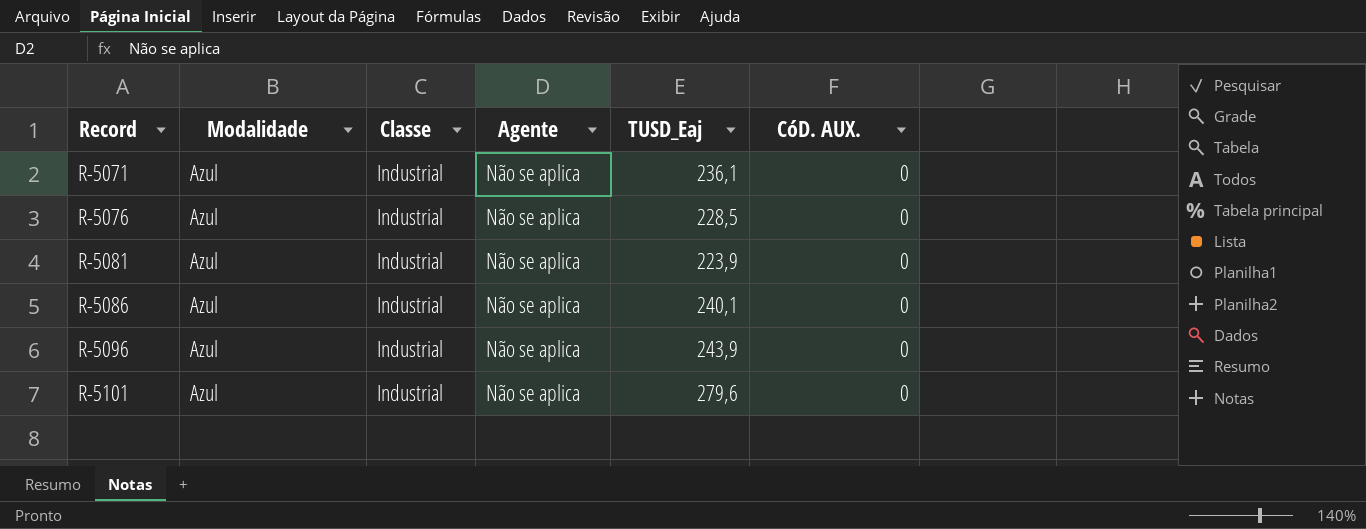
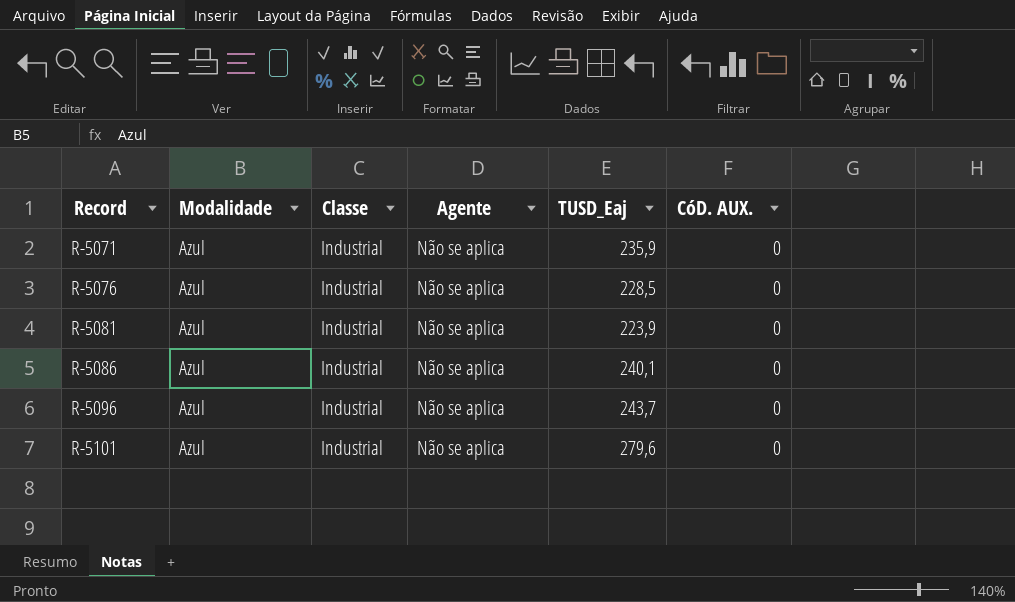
R-5071 | TUSD_Eaj: 236,1 -> 235,9
R-5096 | TUSD_Eaj: 243,9 -> 243,7

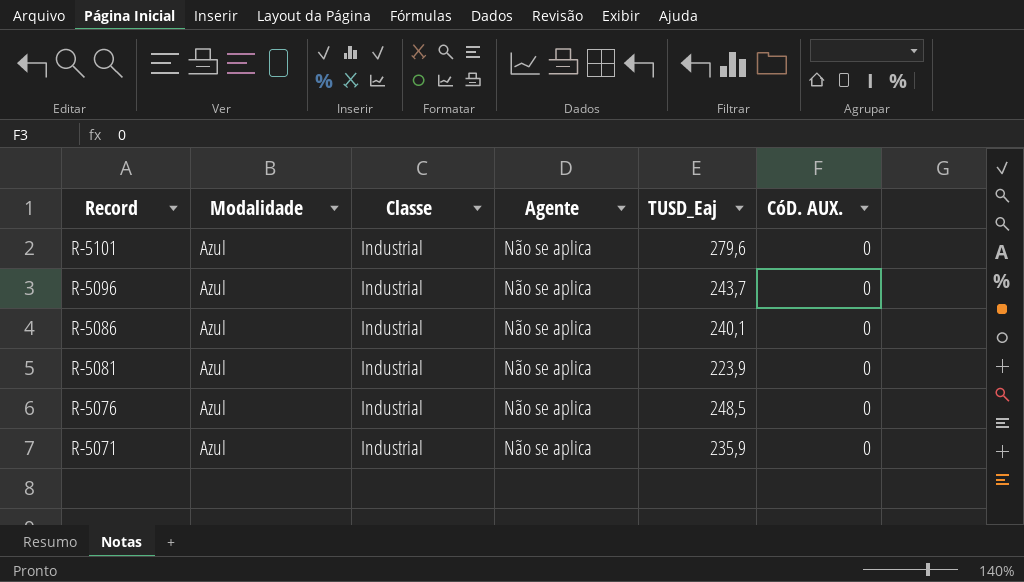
row order: Record ascending -> Record descending
R-5076 | TUSD_Eaj: 228,5 -> 248,5

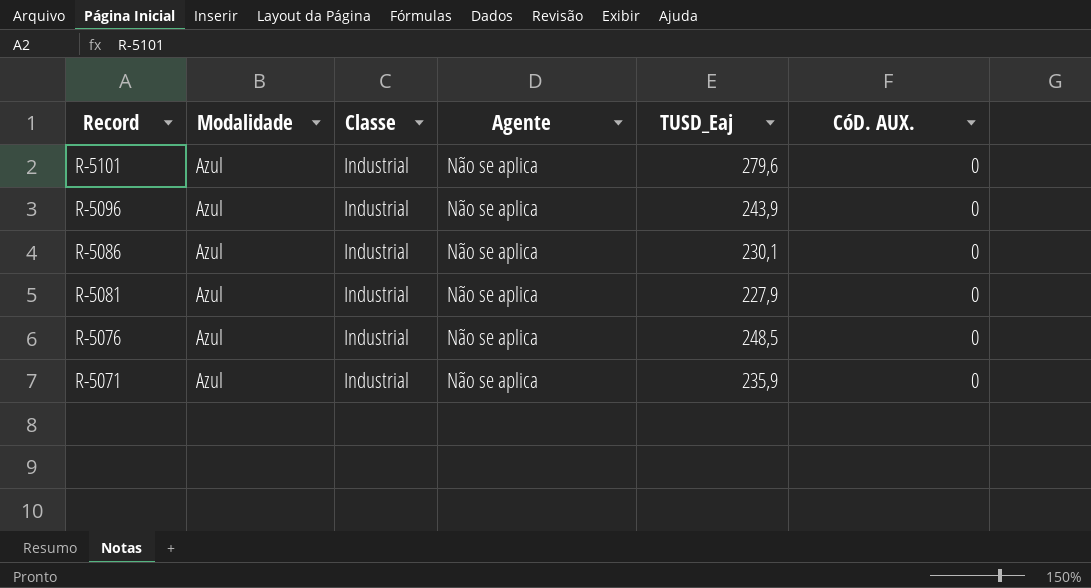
R-5096 | TUSD_Eaj: 243,7 -> 243,9
R-5086 | TUSD_Eaj: 240,1 -> 230,1
R-5081 | TUSD_Eaj: 223,9 -> 227,9

